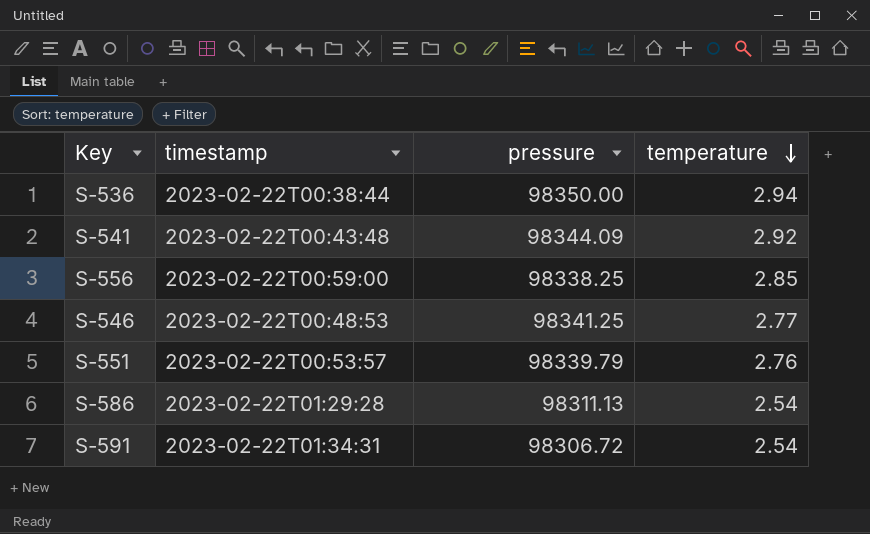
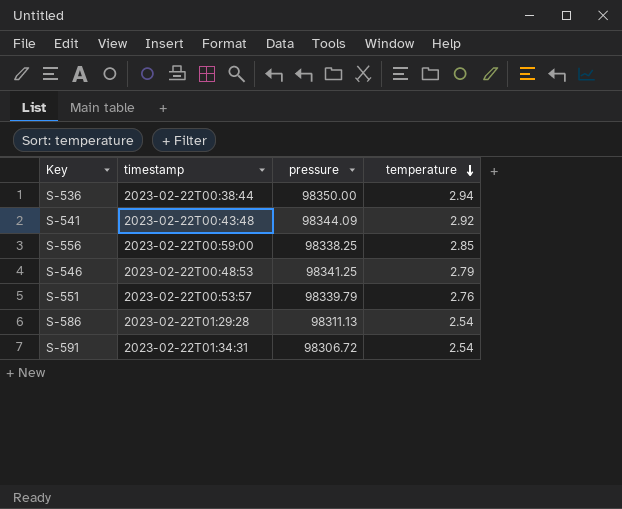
S-546 | temperature: 2.77 -> 2.79

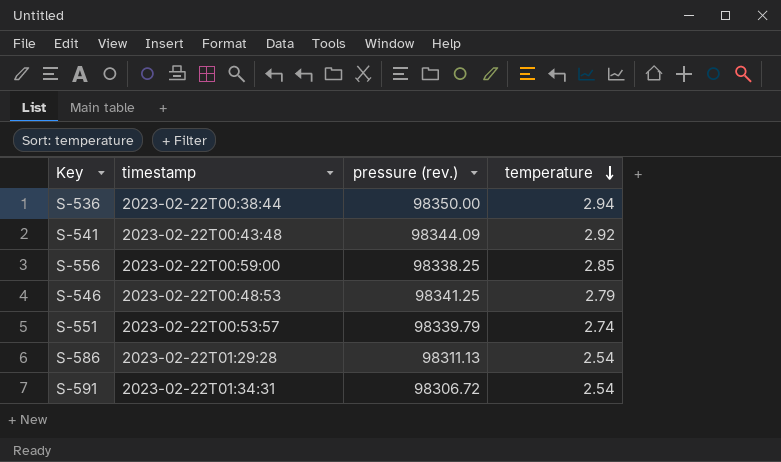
column name: pressure -> pressure (rev.)
S-551 | temperature: 2.76 -> 2.74

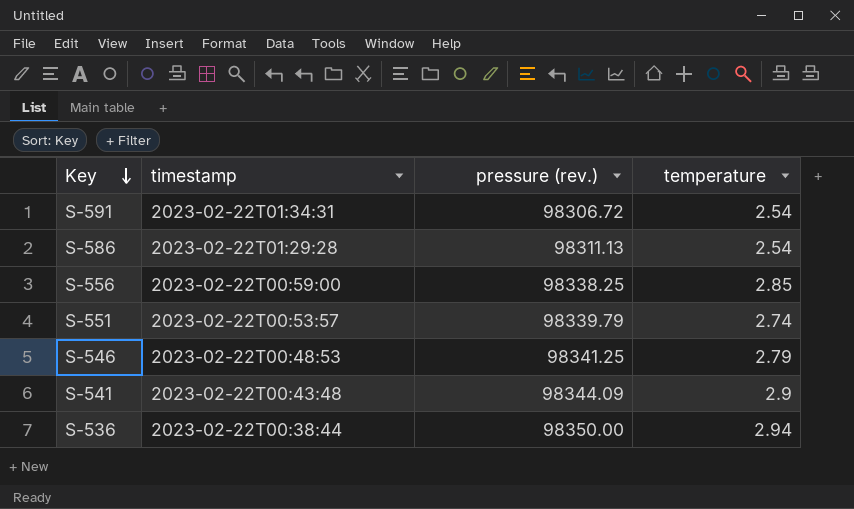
row order: temperature descending -> Key descending
S-541 | temperature: 2.92 -> 2.9

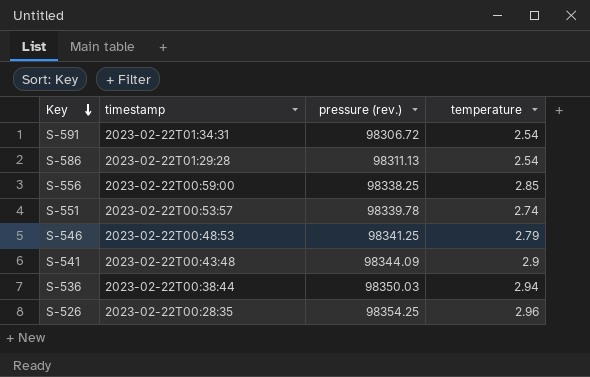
S-551 | pressure (rev.): 98339.79 -> 98339.78
S-536 | pressure (rev.): 98350.00 -> 98350.03
row S-526: none -> 2023-02-22T00:28:35 | 98354.25 | 2.96

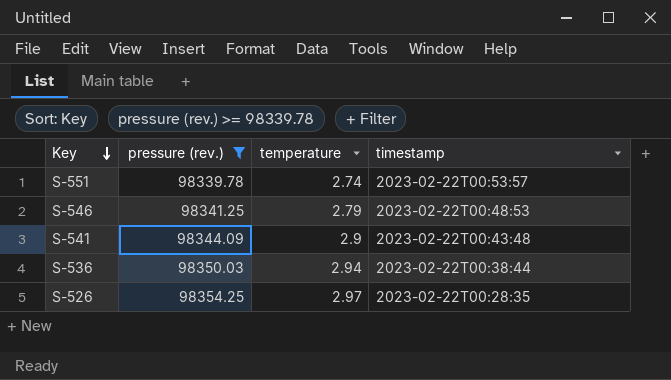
filter: none -> pressure (rev.) >= 98339.78
column timestamp | position: 2 -> 4
S-526 | temperature: 2.96 -> 2.97

